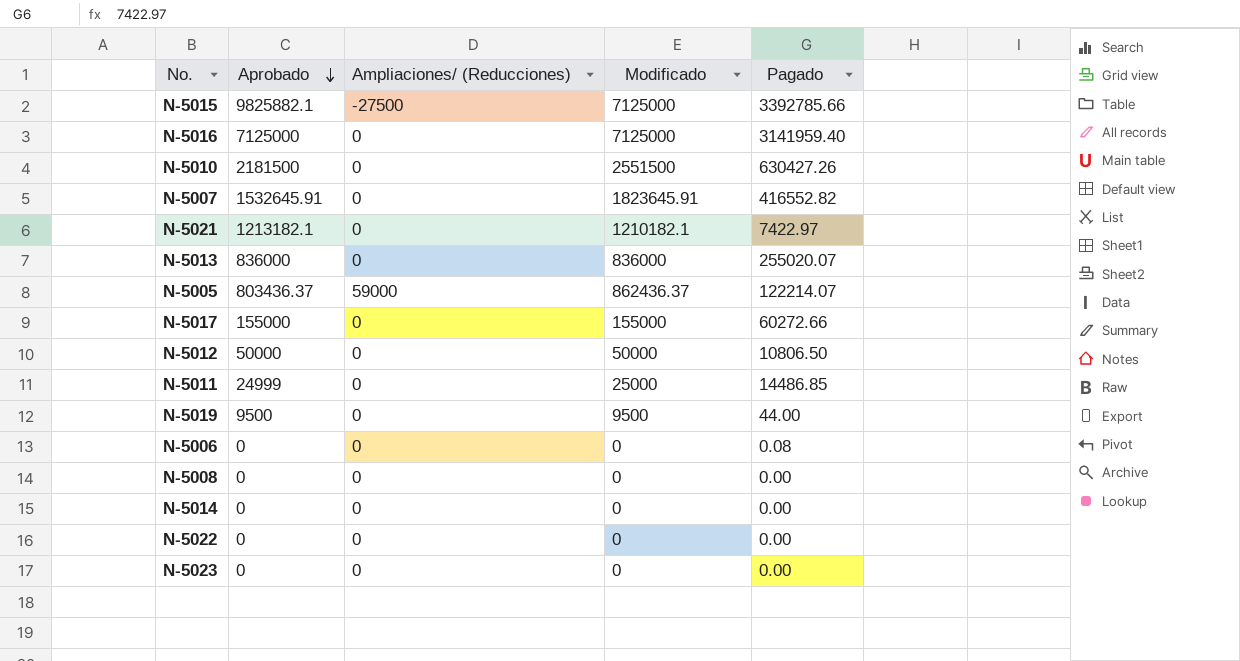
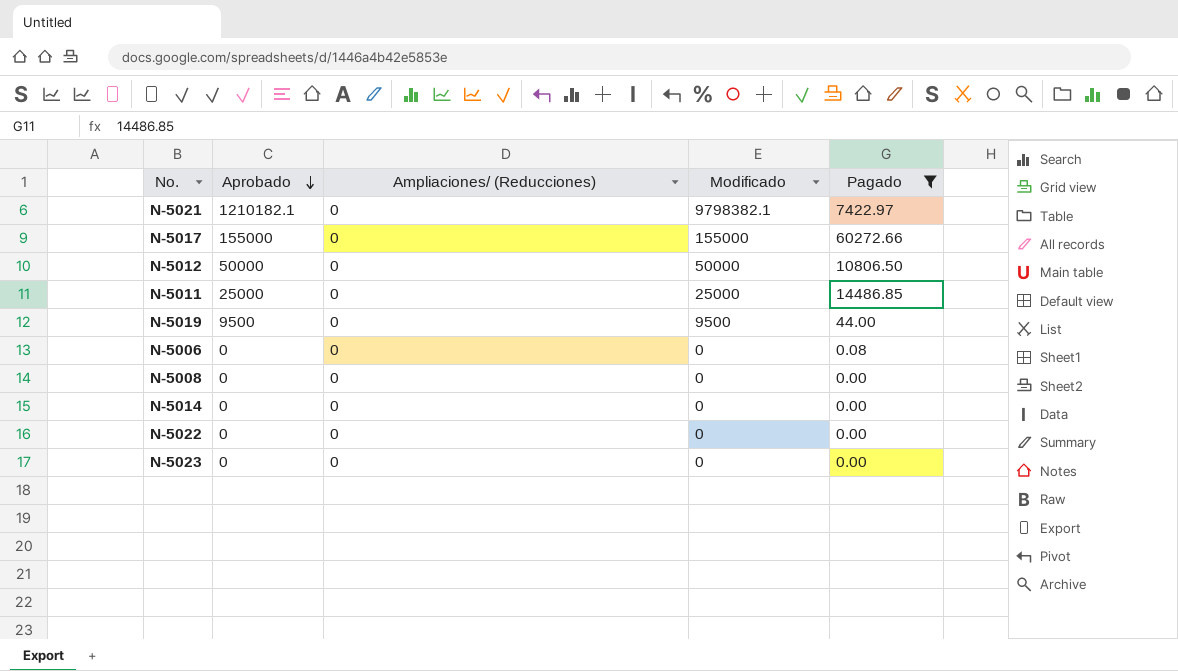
filter: none -> Pagado <= 60272.66
N-5021 | Aprobado: 1213182.1 -> 1210182.1
N-5021 | Modificado: 1210182.1 -> 9798382.1
N-5011 | Aprobado: 24999 -> 25000

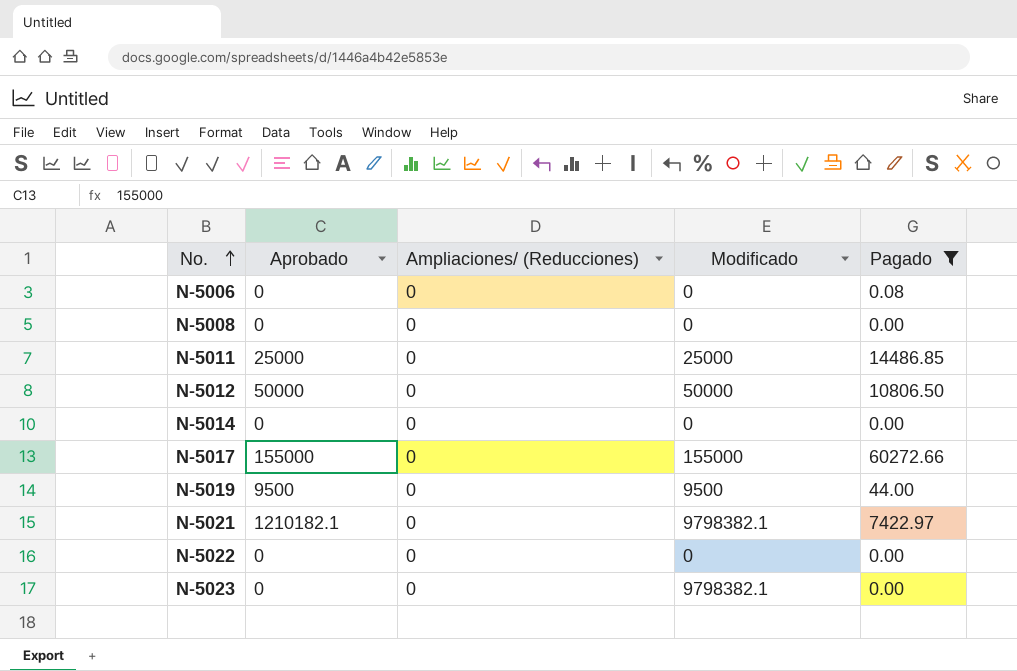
row order: Aprobado descending -> No. ascending
N-5023 | Modificado: 0 -> 9798382.1

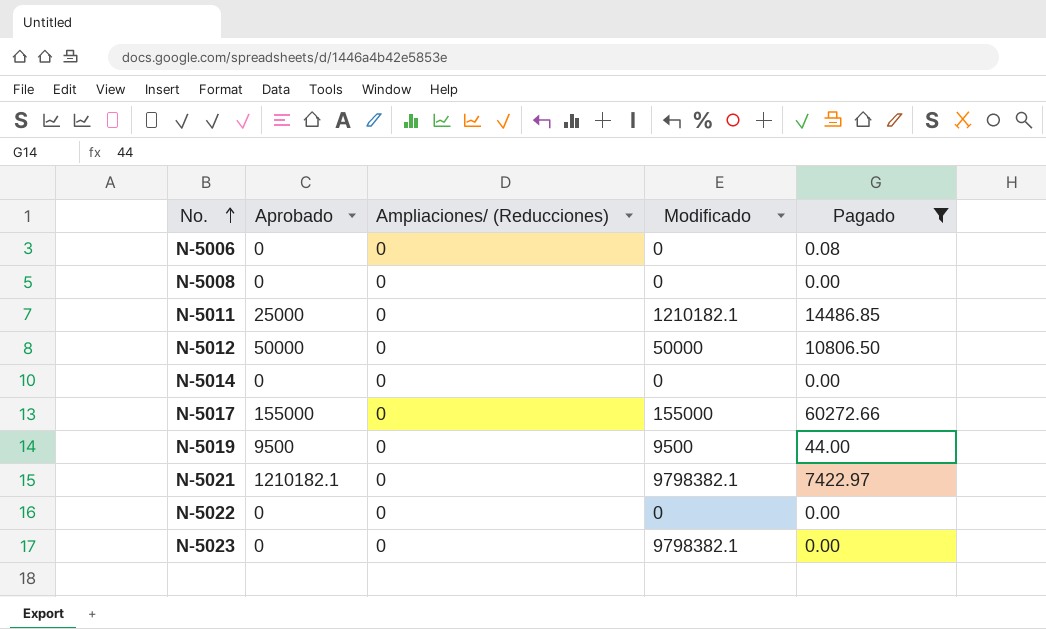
N-5011 | Modificado: 25000 -> 1210182.1

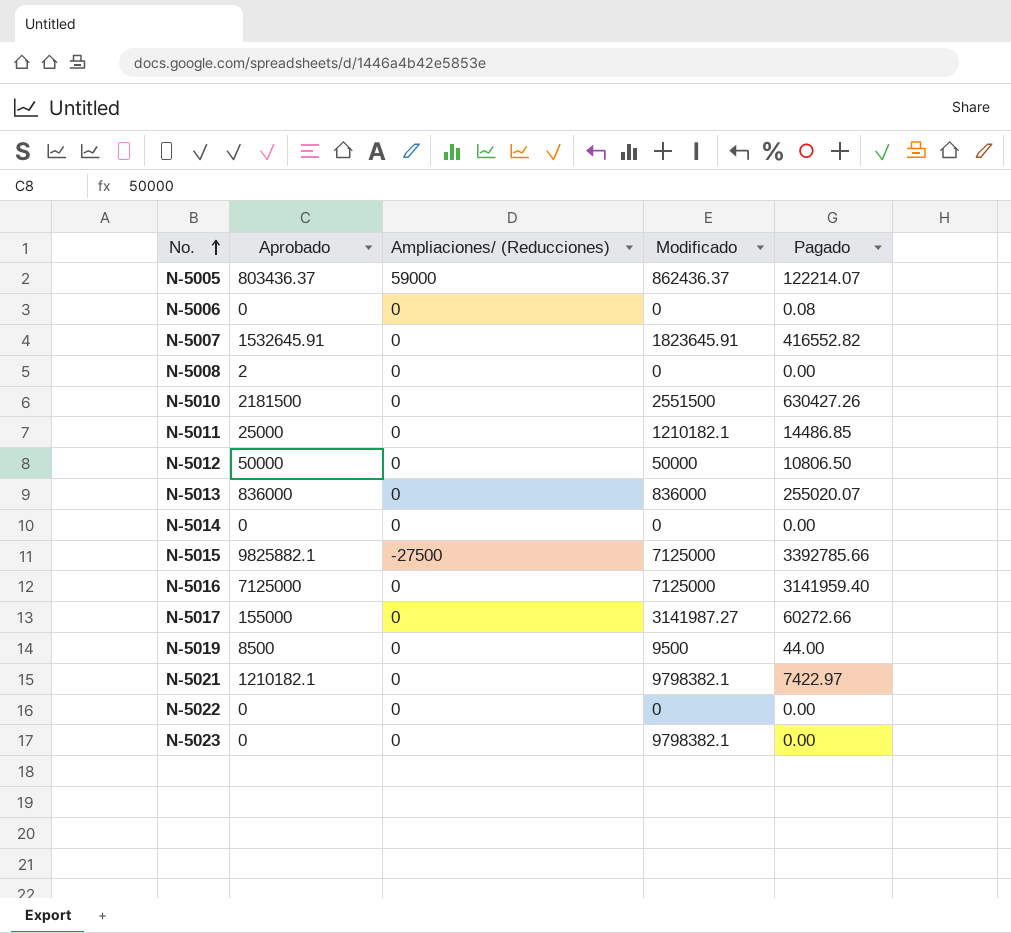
filter: Pagado <= 60272.66 -> none
N-5008 | Aprobado: 0 -> 2
N-5017 | Modificado: 155000 -> 3141987.27
N-5019 | Aprobado: 9500 -> 8500

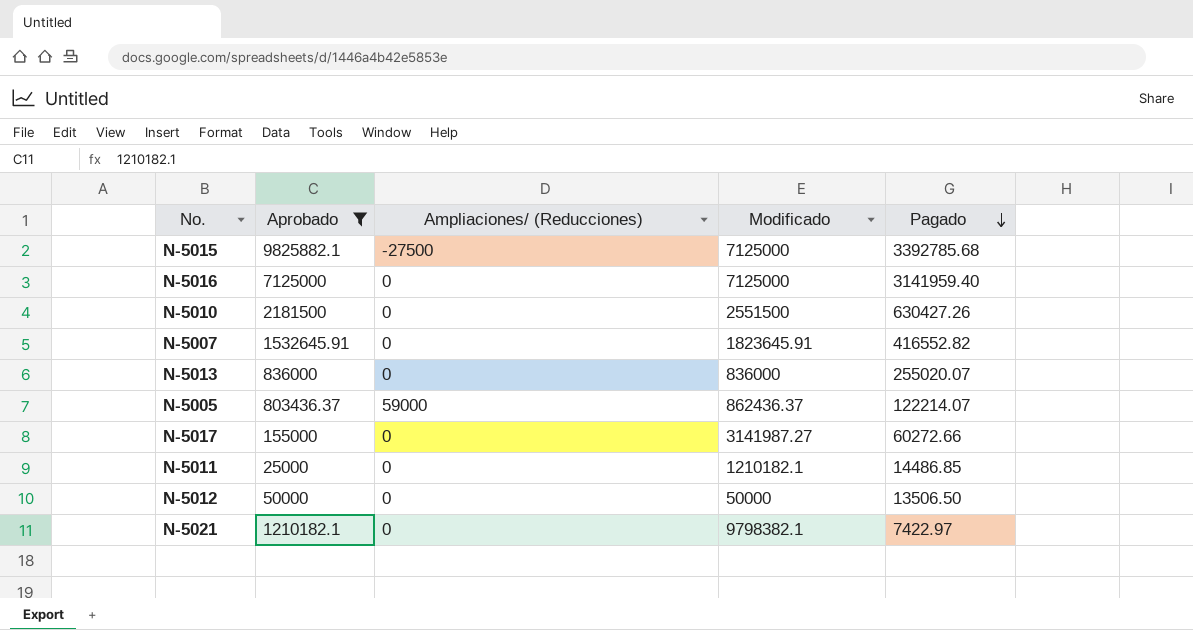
filter: none -> Aprobado >= 25000
row order: No. ascending -> Pagado descending
N-5015 | Pagado: 3392785.66 -> 3392785.68
N-5012 | Pagado: 10806.50 -> 13506.50

